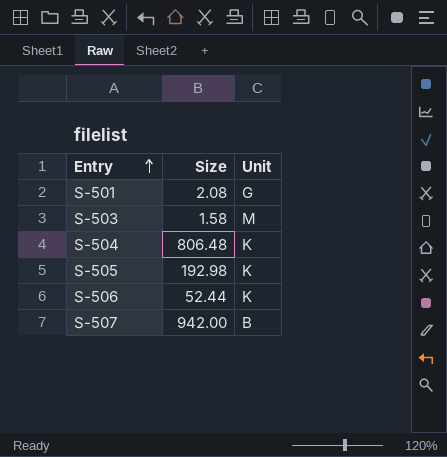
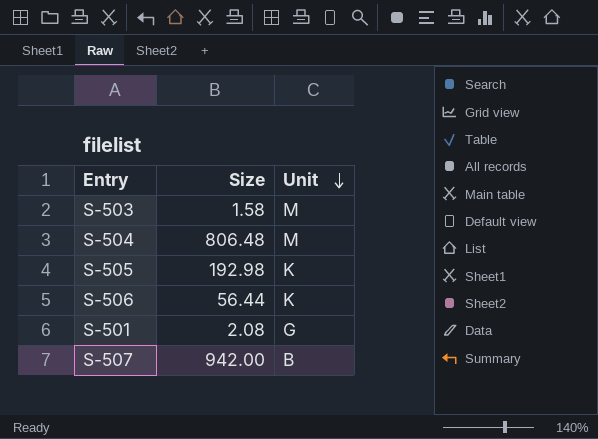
row order: Entry ascending -> Unit descending
S-504 | Unit: K -> M
S-506 | Size: 52.44 -> 56.44

